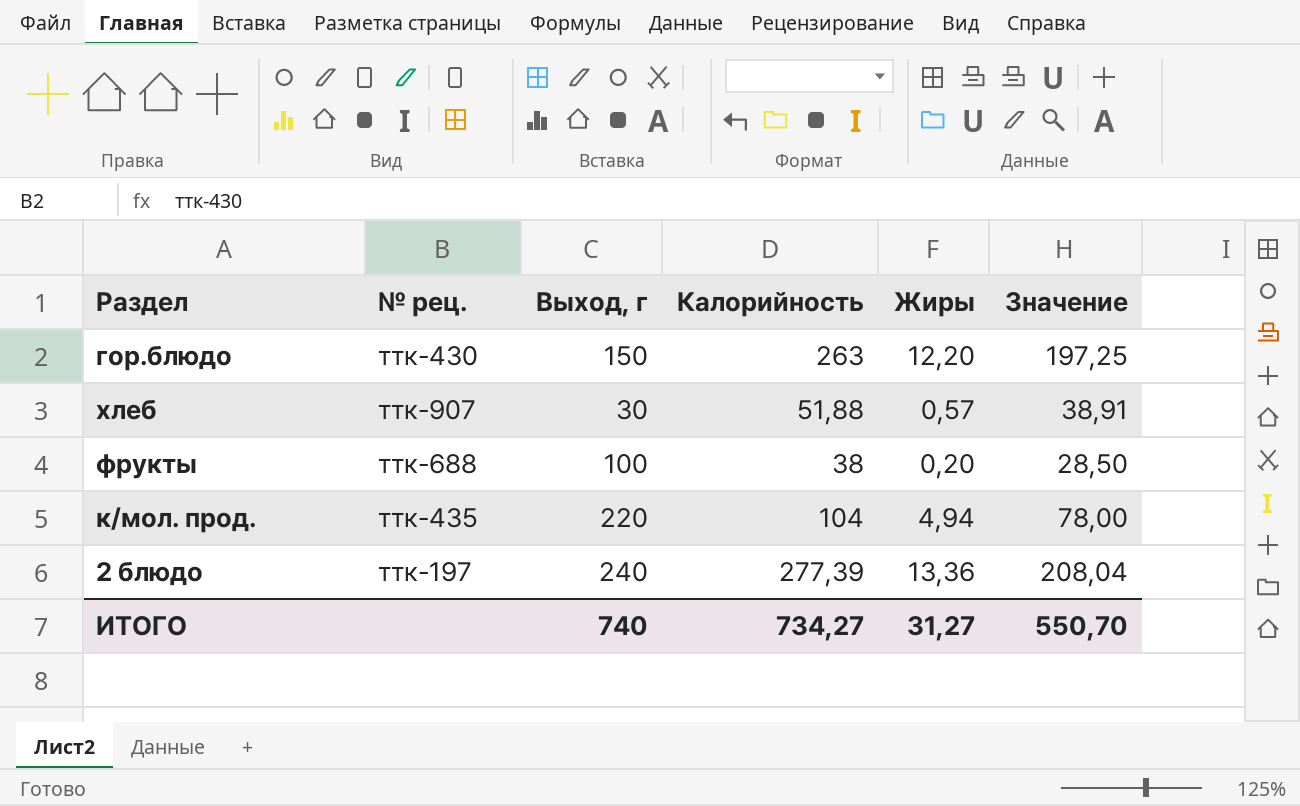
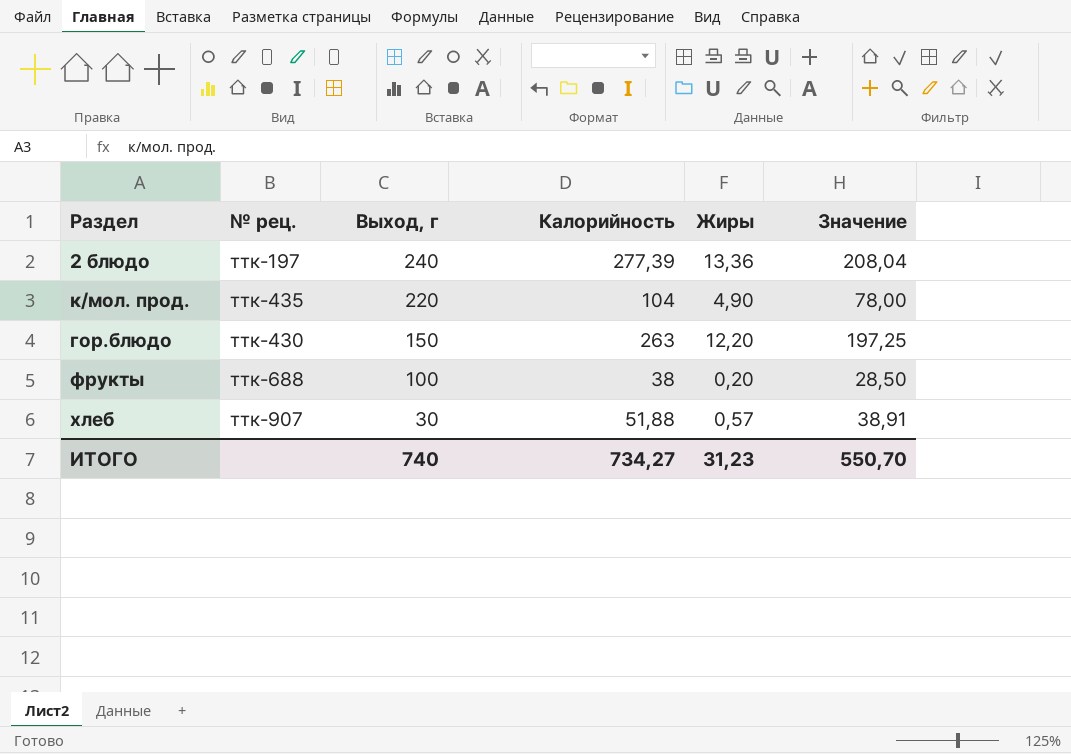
row order: none -> Выход, г descending
к/мол. прод. | Жиры: 4,94 -> 4,90
ИТОГО | Жиры: 31,27 -> 31,23

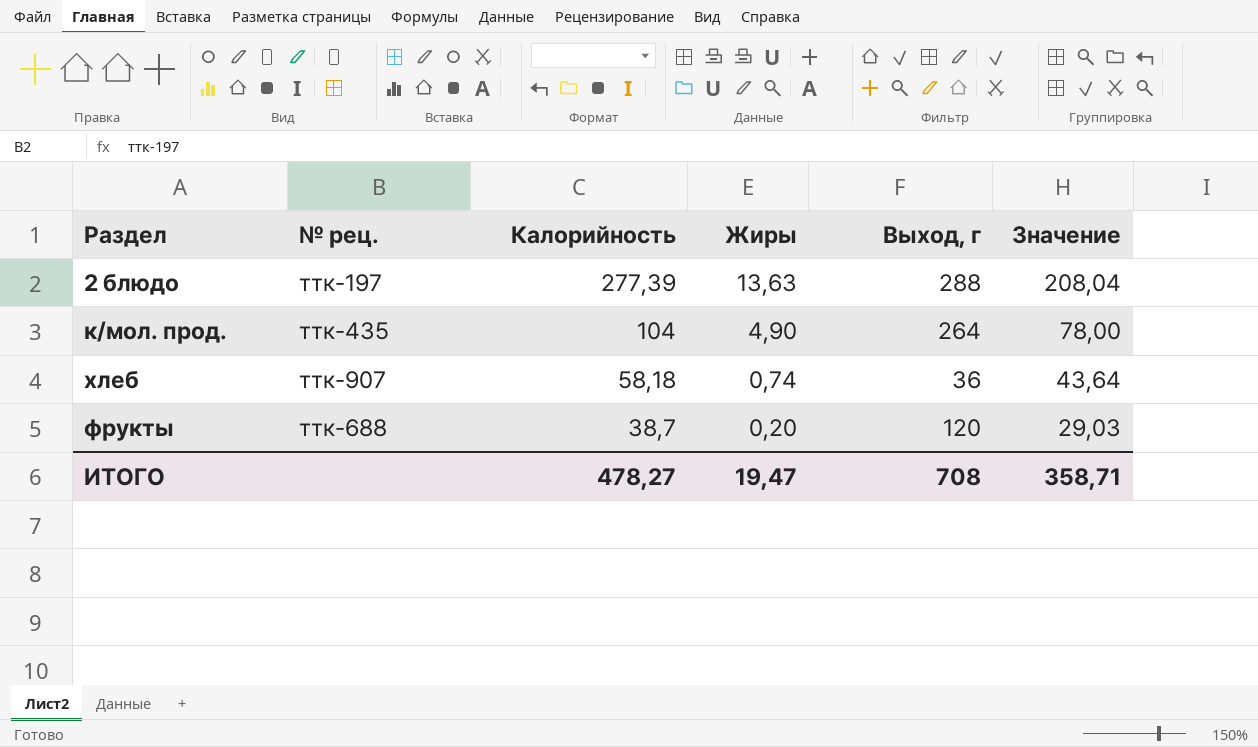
row order: Выход, г descending -> Калорийность descending
column Выход, г | position: 3 -> 5
row гор.блюдо: ттк-430 | 150 | 263 | 12,20 | 197,25 -> none
2 блюдо | Жиры: 13,36 -> 13,63
2 блюдо | Выход, г: 240 -> 288
к/мол. прод. | Выход, г: 220 -> 264
хлеб | Калорийность: 51,88 -> 58,18
хлеб | Жиры: 0,57 -> 0,74
хлеб | Выход, г: 30 -> 36
хлеб | Значение: 38,91 -> 43,64
фрукты | Калорийность: 38 -> 38,7
фрукты | Выход, г: 100 -> 120
фрукты | Значение: 28,50 -> 29,03
ИТОГО | Калорийность: 734,27 -> 478,27
ИТОГО | Жиры: 31,23 -> 19,47
ИТОГО | Выход, г: 740 -> 708
ИТОГО | Значение: 550,70 -> 358,71

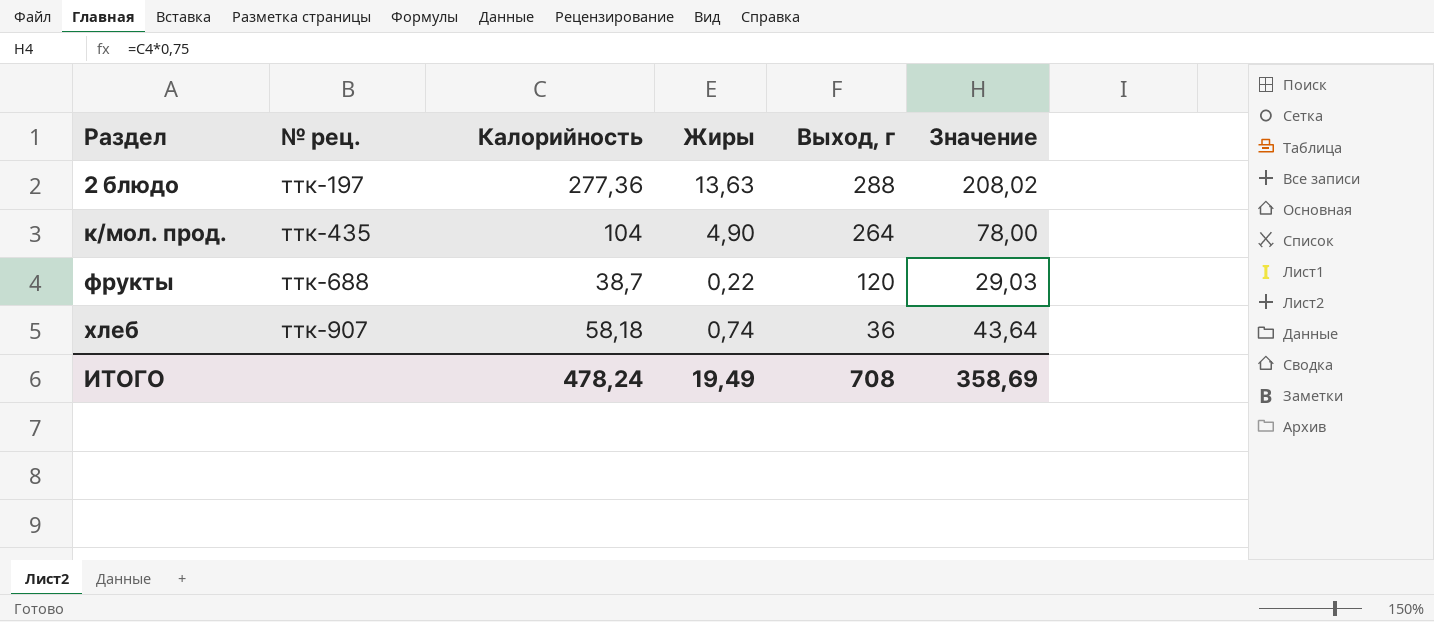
row order: Калорийность descending -> Раздел ascending
2 блюдо | Калорийность: 277,39 -> 277,36
2 блюдо | Значение: 208,04 -> 208,02
фрукты | Жиры: 0,20 -> 0,22
ИТОГО | Калорийность: 478,27 -> 478,24
ИТОГО | Жиры: 19,47 -> 19,49
ИТОГО | Значение: 358,71 -> 358,69

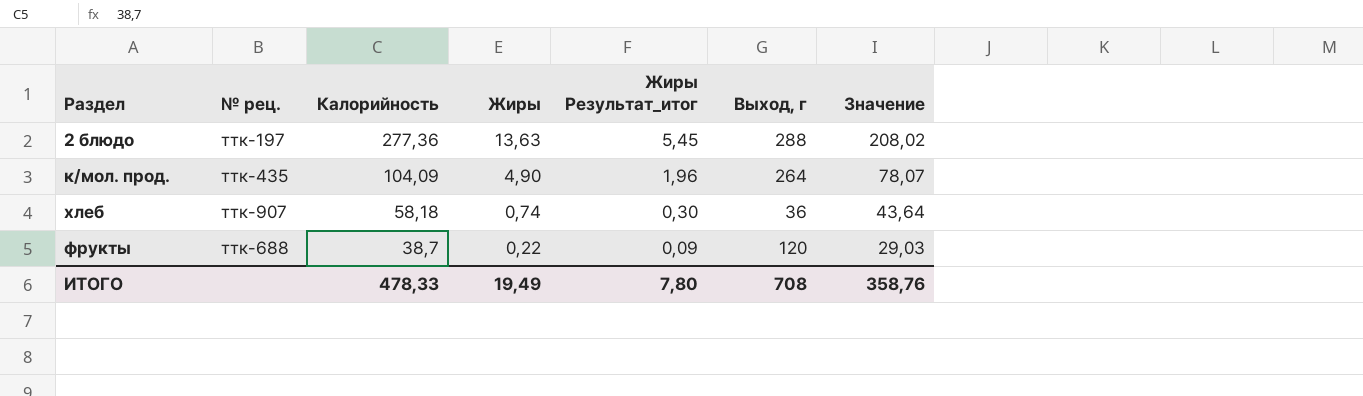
row order: Раздел ascending -> Калорийность descending
column Жиры Результат_итог | formula: none -> [Жиры] * 0,4
к/мол. прод. | Калорийность: 104 -> 104,09
к/мол. прод. | Значение: 78,00 -> 78,07
ИТОГО | Калорийность: 478,24 -> 478,33
ИТОГО | Значение: 358,69 -> 358,76

